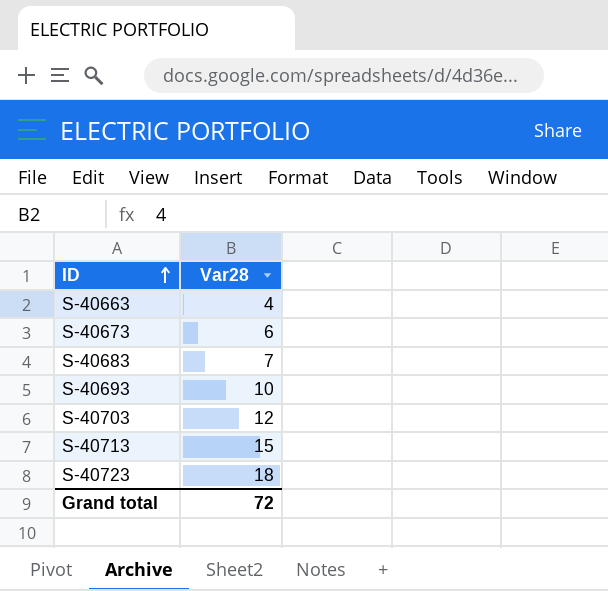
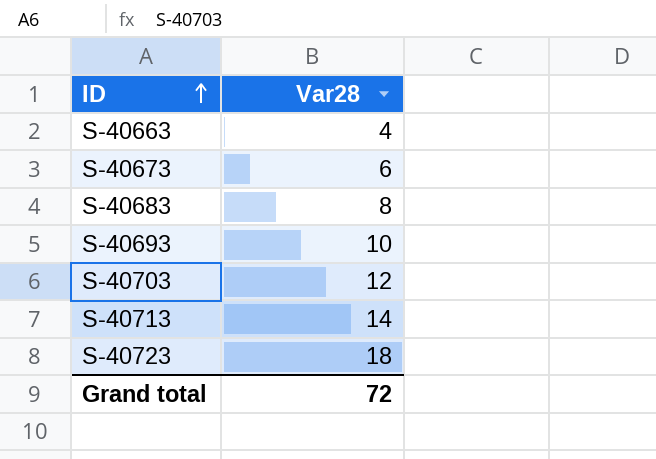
S-40683 | Var28: 7 -> 8
S-40713 | Var28: 15 -> 14

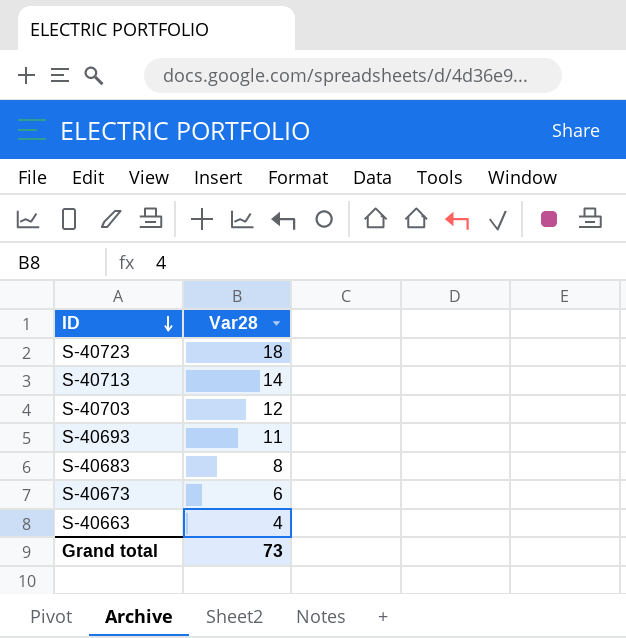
row order: ID ascending -> ID descending
S-40693 | Var28: 10 -> 11
Grand total | Var28: 72 -> 73

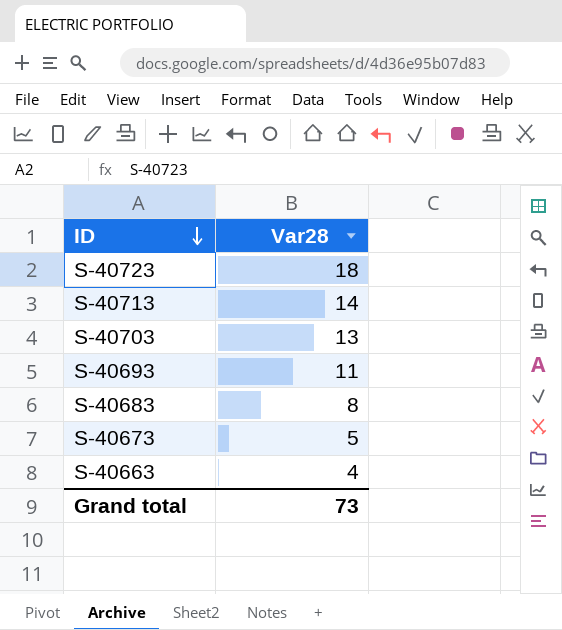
S-40703 | Var28: 12 -> 13
S-40673 | Var28: 6 -> 5

